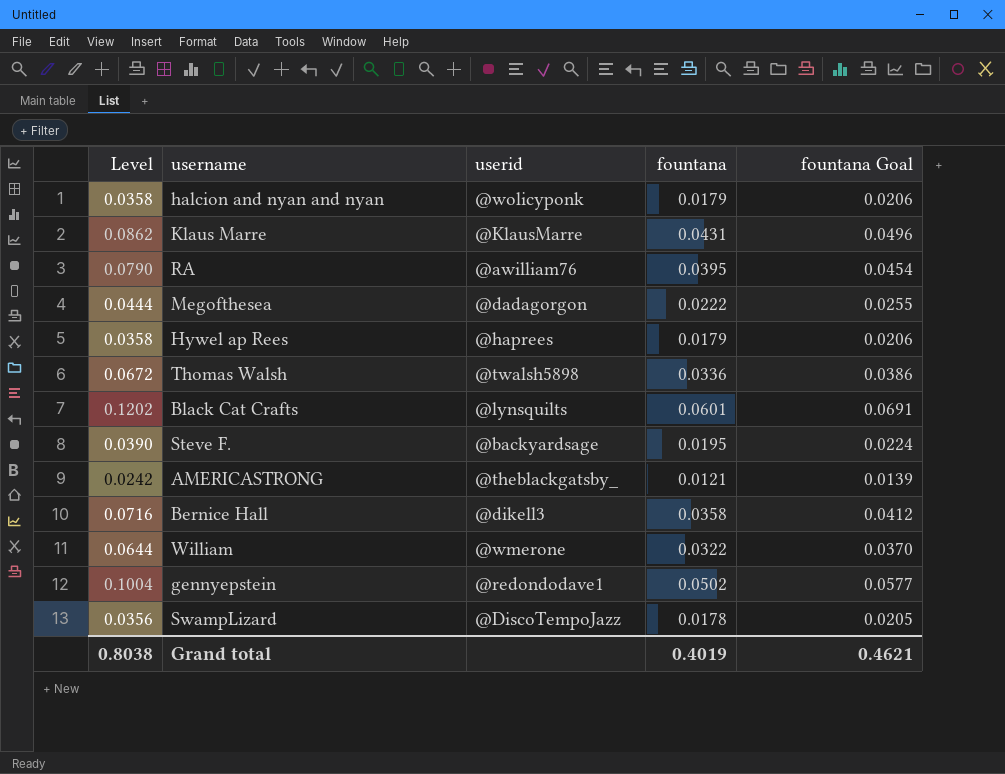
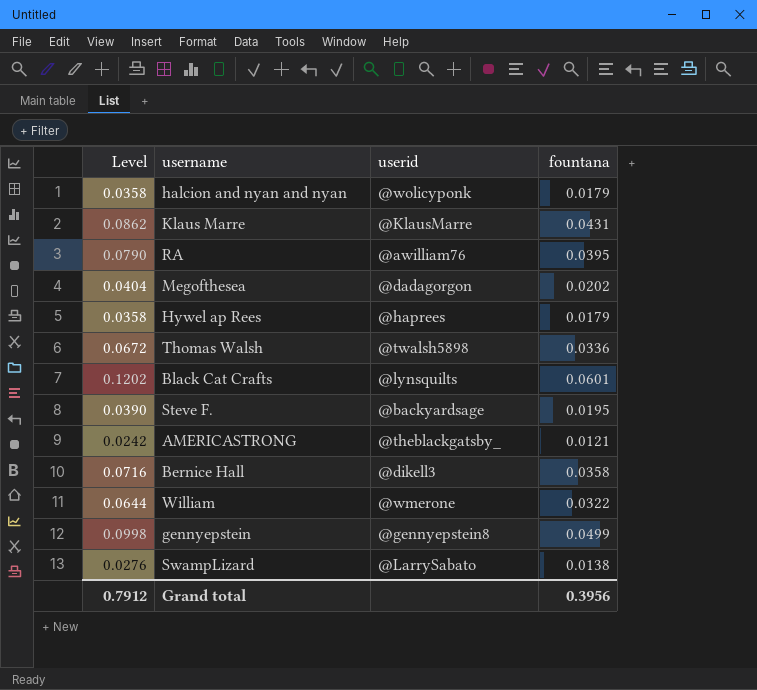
column fountana Goal | formula: [fountana] * 1.15 -> none
Megofthesea | Level: 0.0444 -> 0.0404
Megofthesea | fountana: 0.0222 -> 0.0202
gennyepstein | Level: 0.1004 -> 0.0998
gennyepstein | userid: @redondodave1 -> @gennyepstein8
gennyepstein | fountana: 0.0502 -> 0.0499
SwampLizard | Level: 0.0356 -> 0.0276
SwampLizard | userid: @DiscoTempoJazz -> @LarrySabato
SwampLizard | fountana: 0.0178 -> 0.0138
Grand total | Level: 0.8038 -> 0.7912
Grand total | fountana: 0.4019 -> 0.3956

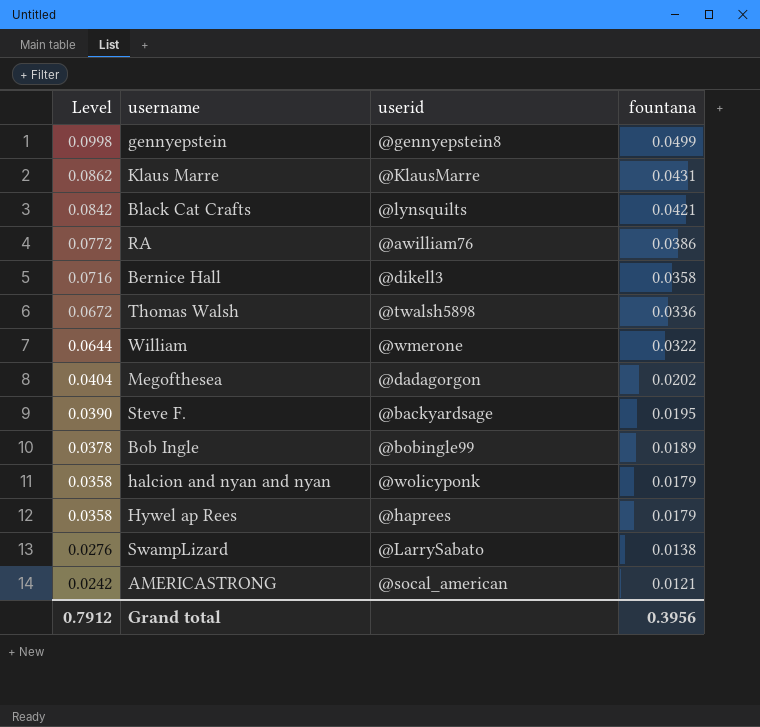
row order: none -> Level descending
Black Cat Crafts | Level: 0.1202 -> 0.0842
Black Cat Crafts | fountana: 0.0601 -> 0.0421
RA | Level: 0.0790 -> 0.0772
RA | fountana: 0.0395 -> 0.0386
row Bob Ingle: none -> 0.0378 | @bobingle99 | 0.0189
AMERICASTRONG | userid: @theblackgatsby_ -> @socal_american

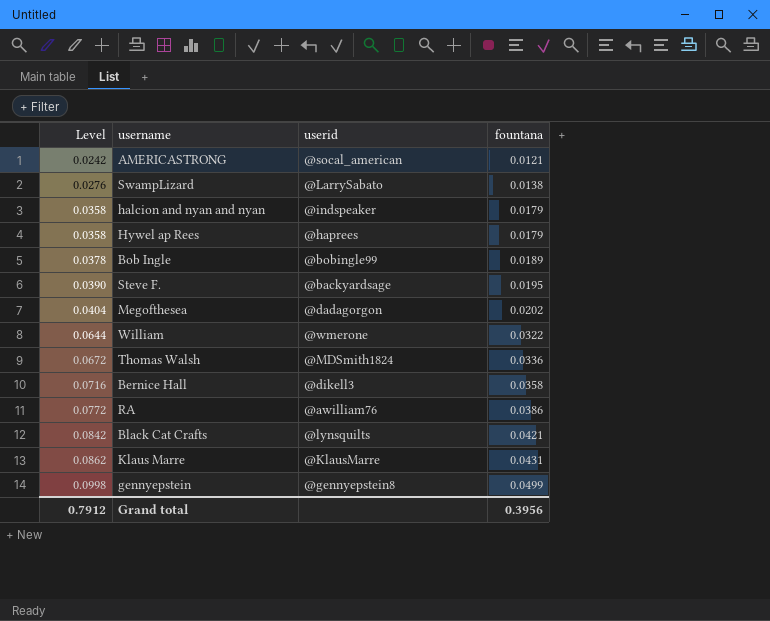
row order: Level descending -> Level ascending
halcion and nyan and nyan | userid: @wolicyponk -> @indspeaker
Thomas Walsh | userid: @twalsh5898 -> @MDSmith1824

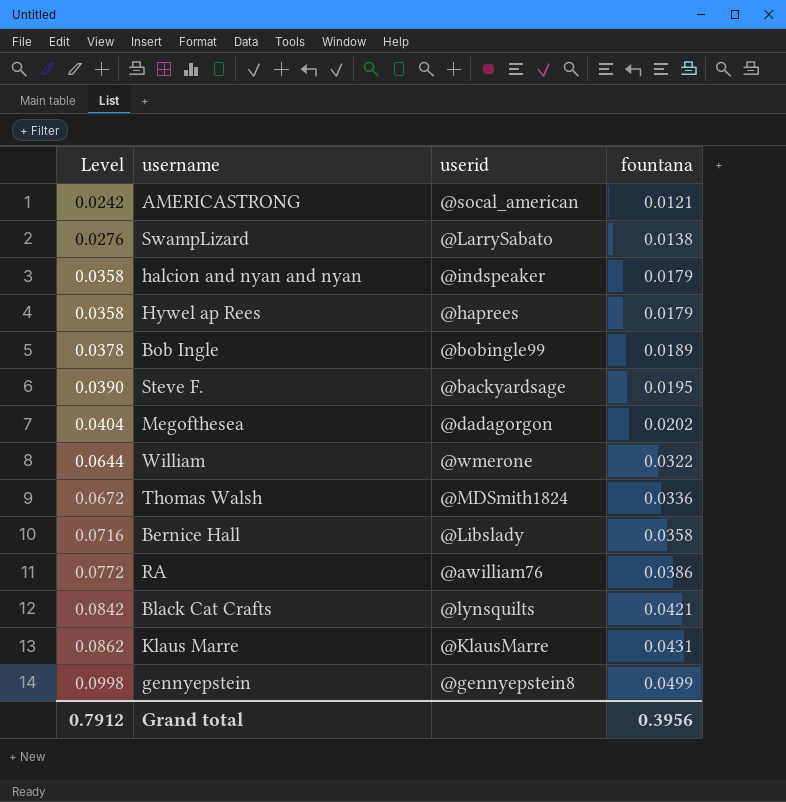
Bernice Hall | userid: @dikell3 -> @Libslady

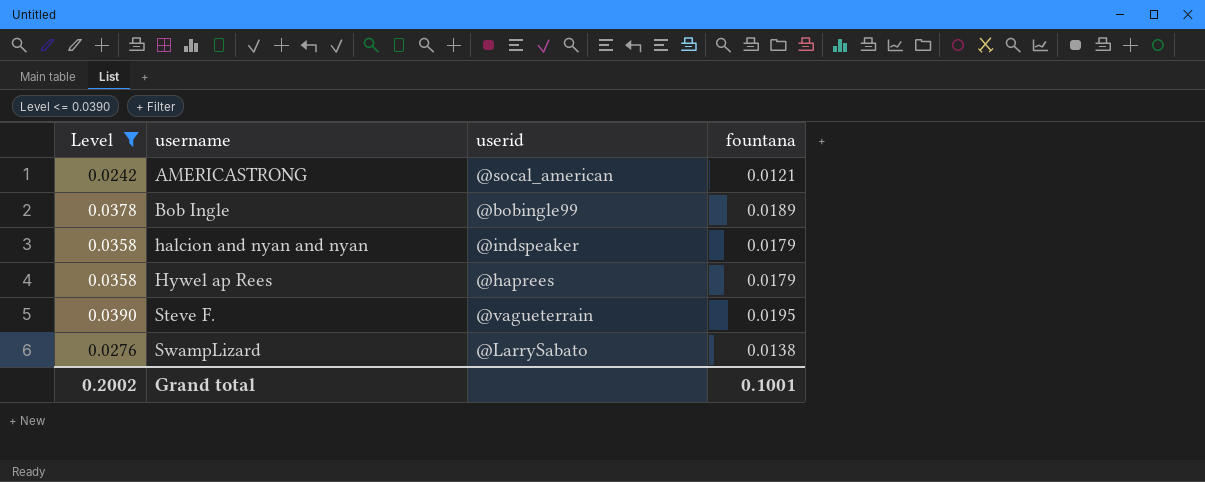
filter: none -> Level <= 0.0390
row order: Level ascending -> username ascending
Steve F. | userid: @backyardsage -> @vagueterrain
Grand total | Level: 0.7912 -> 0.2002
Grand total | fountana: 0.3956 -> 0.1001

